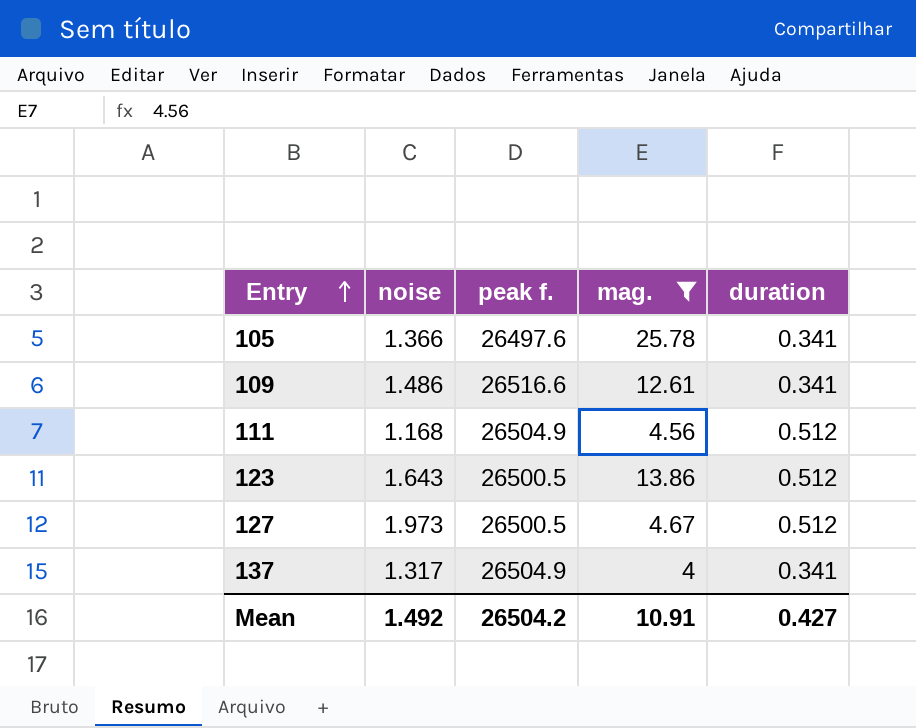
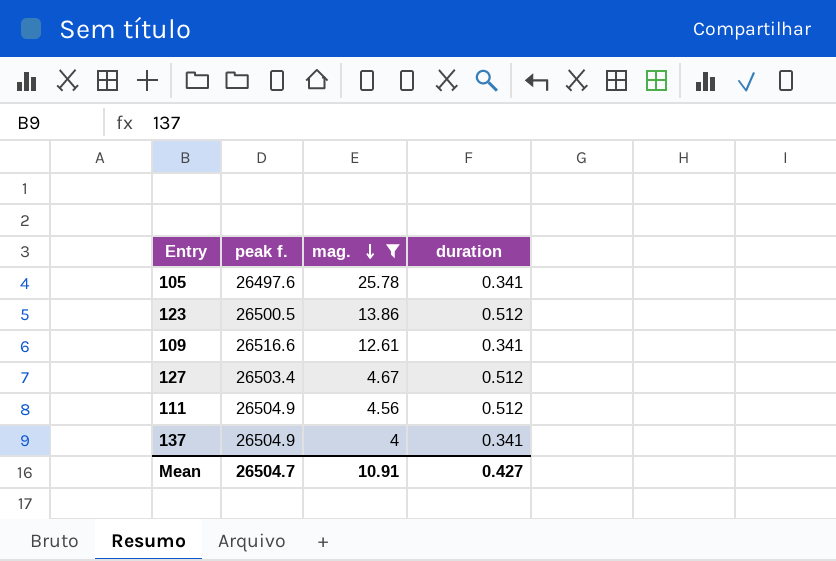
row order: Entry ascending -> mag. descending
column noise | position: 2 -> none
127 | peak f.: 26500.5 -> 26503.4
Mean | peak f.: 26504.2 -> 26504.7

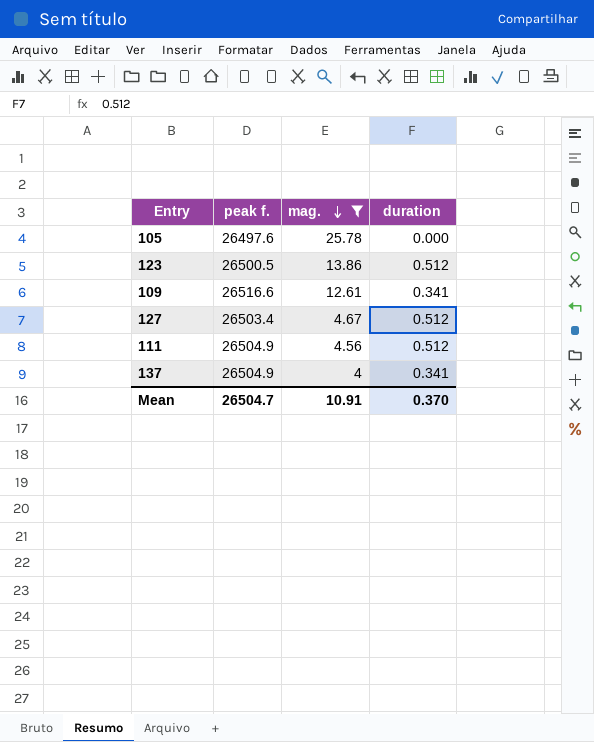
105 | duration: 0.341 -> 0.000
Mean | duration: 0.427 -> 0.370

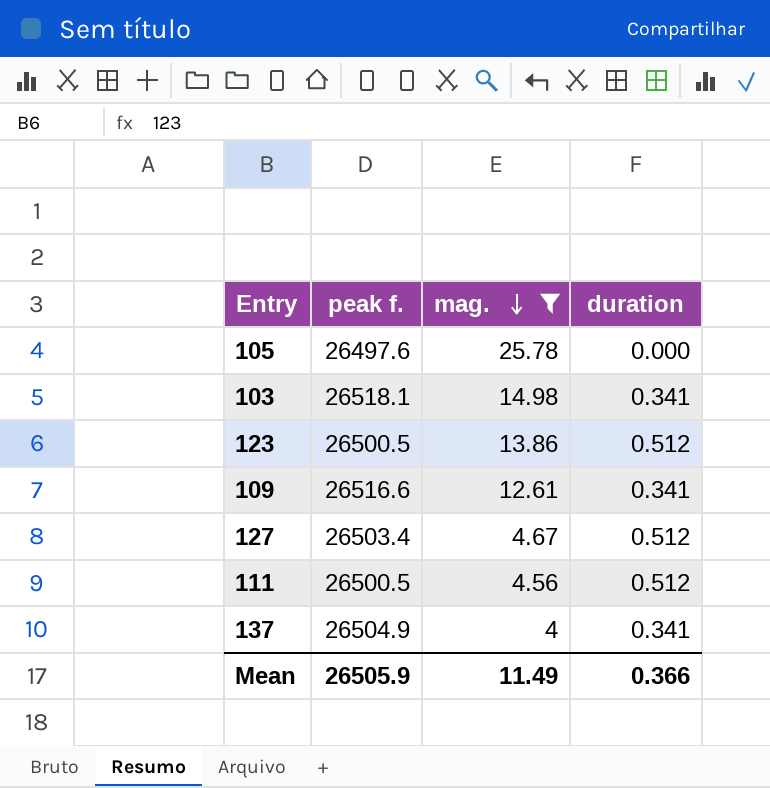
row 103: none -> 26518.1 | 14.98 | 0.341
111 | peak f.: 26504.9 -> 26500.5
Mean | peak f.: 26504.7 -> 26505.9
Mean | mag.: 10.91 -> 11.49
Mean | duration: 0.370 -> 0.366

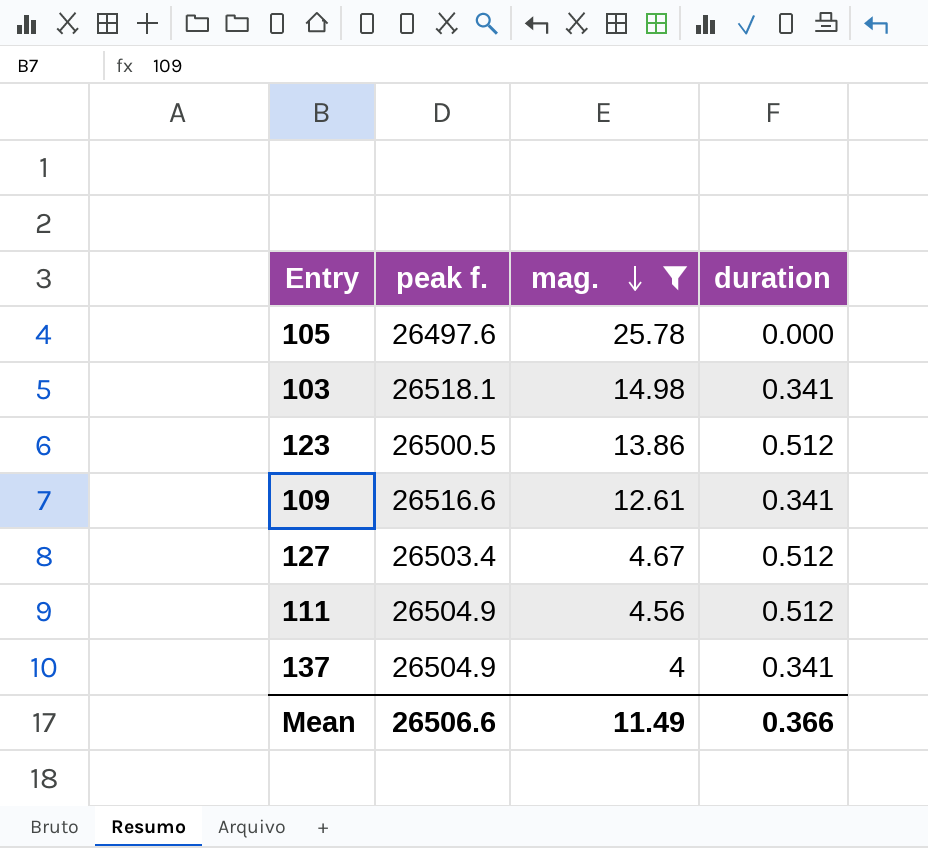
111 | peak f.: 26500.5 -> 26504.9
Mean | peak f.: 26505.9 -> 26506.6

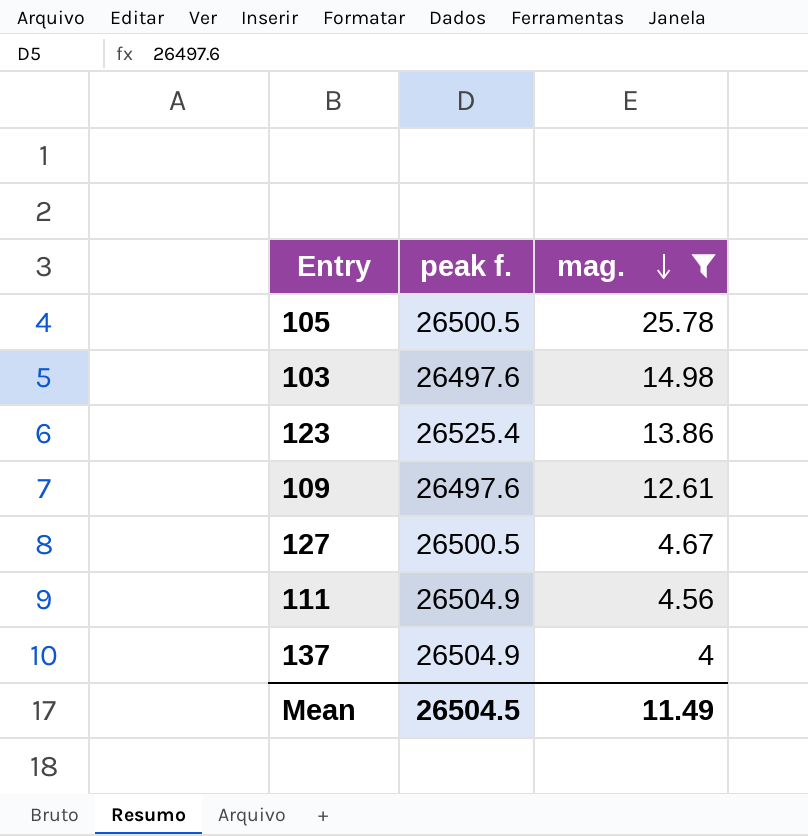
column duration | position: 4 -> none
105 | peak f.: 26497.6 -> 26500.5
103 | peak f.: 26518.1 -> 26497.6
123 | peak f.: 26500.5 -> 26525.4
109 | peak f.: 26516.6 -> 26497.6
127 | peak f.: 26503.4 -> 26500.5
Mean | peak f.: 26506.6 -> 26504.5

